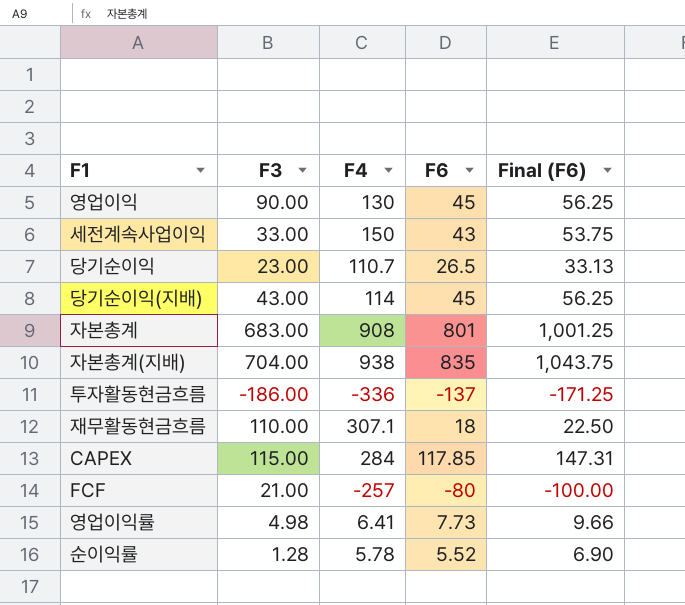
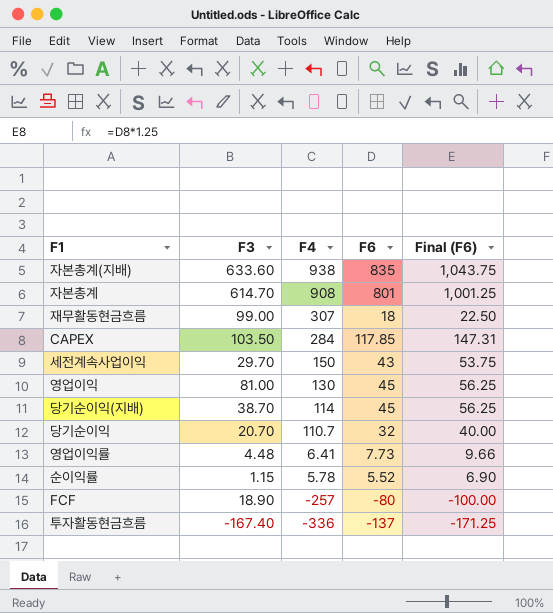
row order: none -> F4 descending
자본총계(지배) | F3: 704.00 -> 633.60
자본총계 | F3: 683.00 -> 614.70
재무활동현금흐름 | F3: 110.00 -> 99.00
재무활동현금흐름 | F4: 307.1 -> 307
CAPEX | F3: 115.00 -> 103.50
세전계속사업이익 | F3: 33.00 -> 29.70
영업이익 | F3: 90.00 -> 81.00
당기순이익(지배) | F3: 43.00 -> 38.70
당기순이익 | F3: 23.00 -> 20.70
당기순이익 | F6: 26.5 -> 32
당기순이익 | Final (F6): 33.13 -> 40.00
영업이익률 | F3: 4.98 -> 4.48
순이익률 | F3: 1.28 -> 1.15
FCF | F3: 21.00 -> 18.90
투자활동현금흐름 | F3: -186.00 -> -167.40

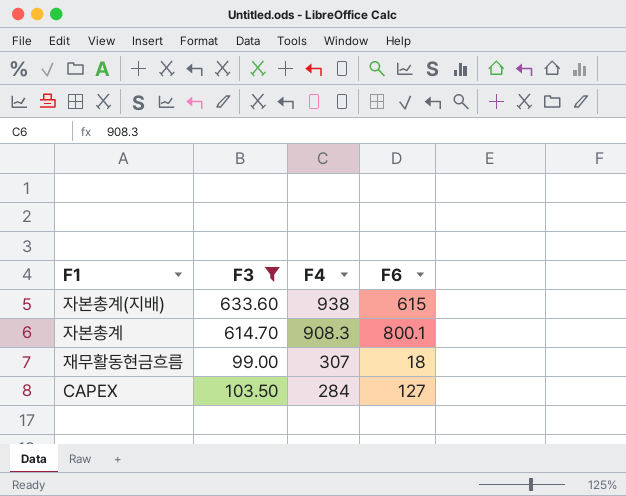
filter: none -> F3 >= 99.00
column Final (F6) | formula: [F6] * 1.25 -> none
자본총계(지배) | F6: 835 -> 615
자본총계 | F4: 908 -> 908.3
자본총계 | F6: 801 -> 800.1
CAPEX | F6: 117.85 -> 127

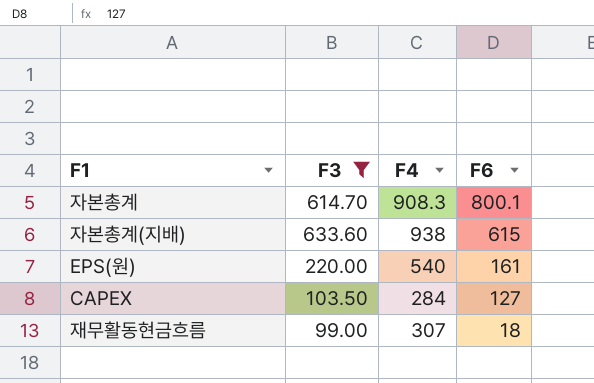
row order: F4 descending -> F6 descending
row EPS(원): none -> 220.00 | 540 | 161

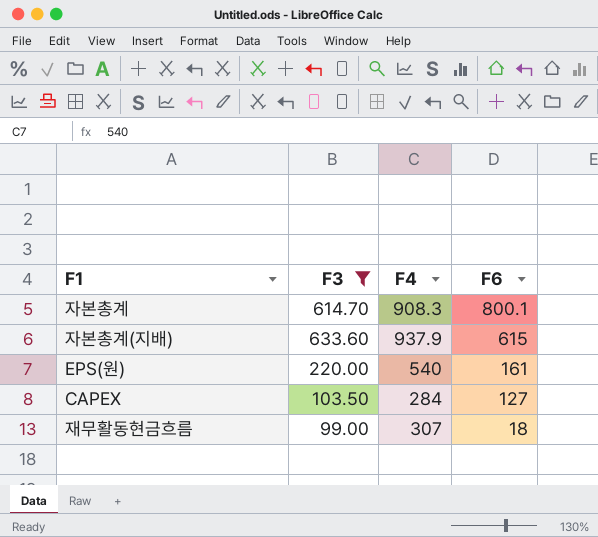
자본총계(지배) | F4: 938 -> 937.9

